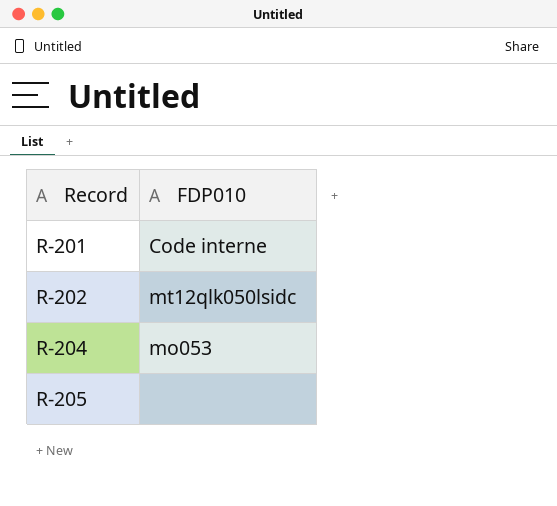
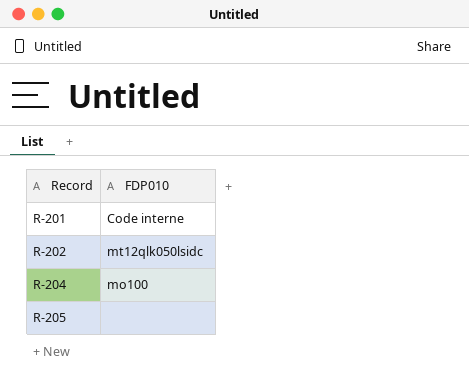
R-204 | FDP010: mo053 -> mo100

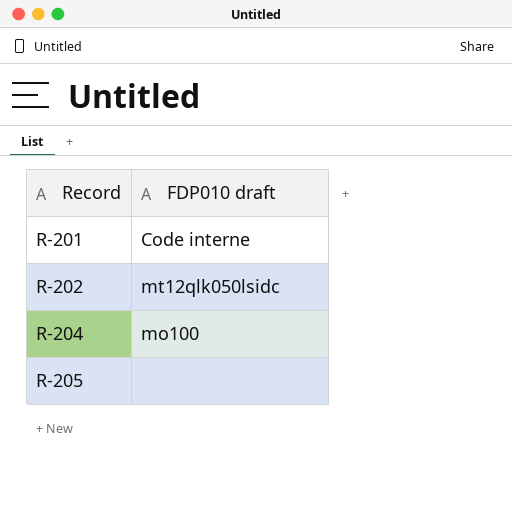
column name: FDP010 -> FDP010 draft

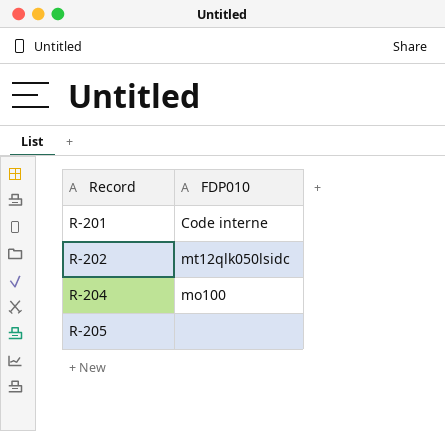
column name: FDP010 draft -> FDP010

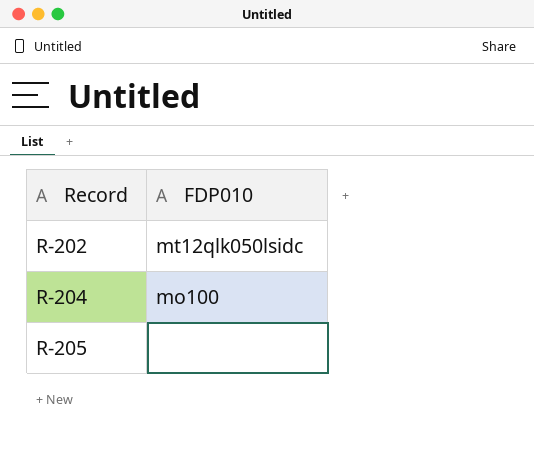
row R-201: Code interne -> none

